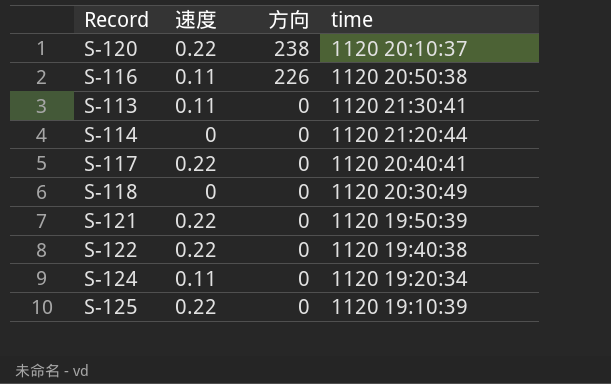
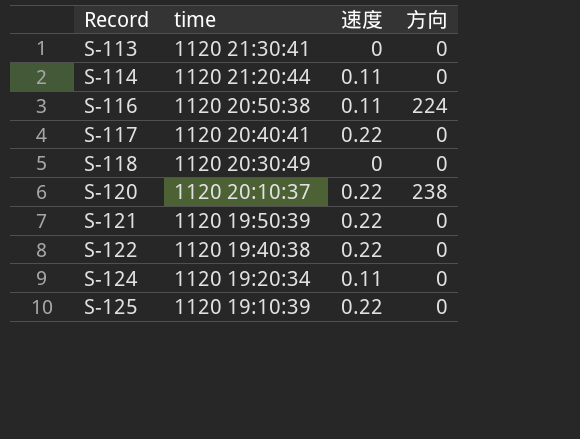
row order: 方向 descending -> Record ascending
column time | position: 4 -> 2
S-113 | 速度: 0.11 -> 0
S-114 | 速度: 0 -> 0.11
S-116 | 方向: 226 -> 224

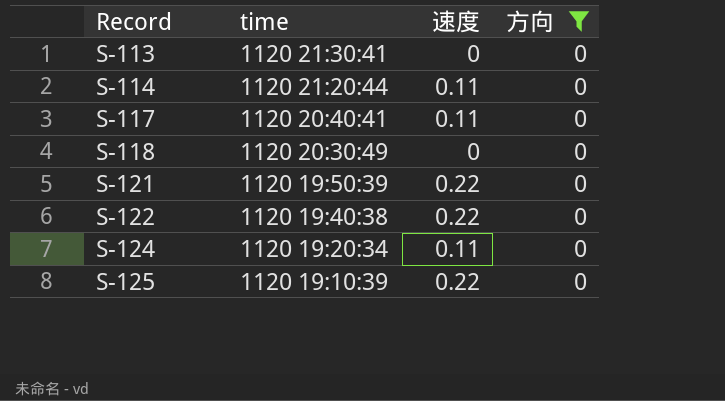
filter: none -> 方向 = 0
S-117 | 速度: 0.22 -> 0.11

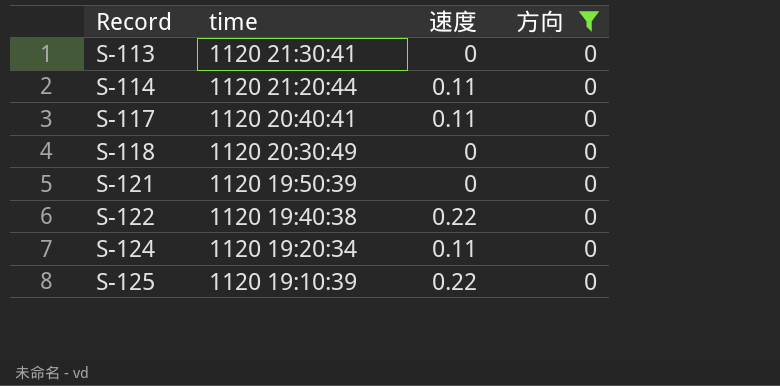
S-121 | 速度: 0.22 -> 0

